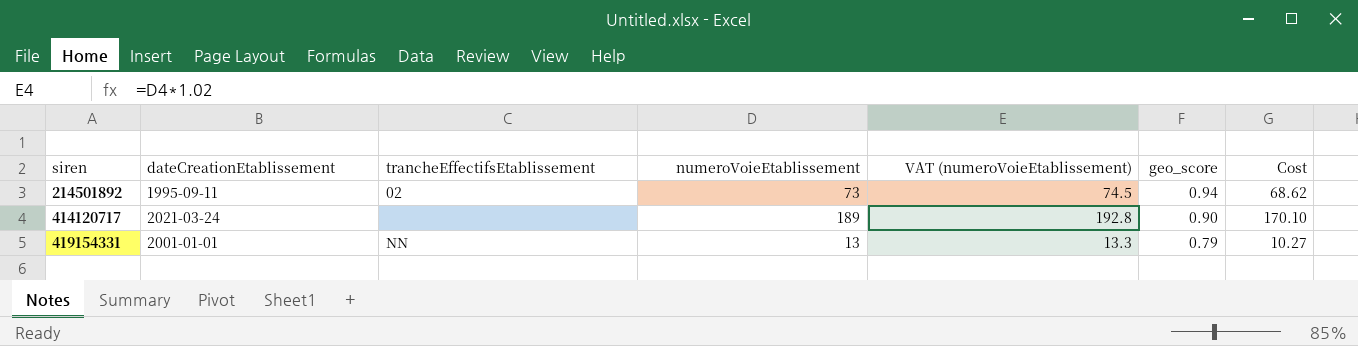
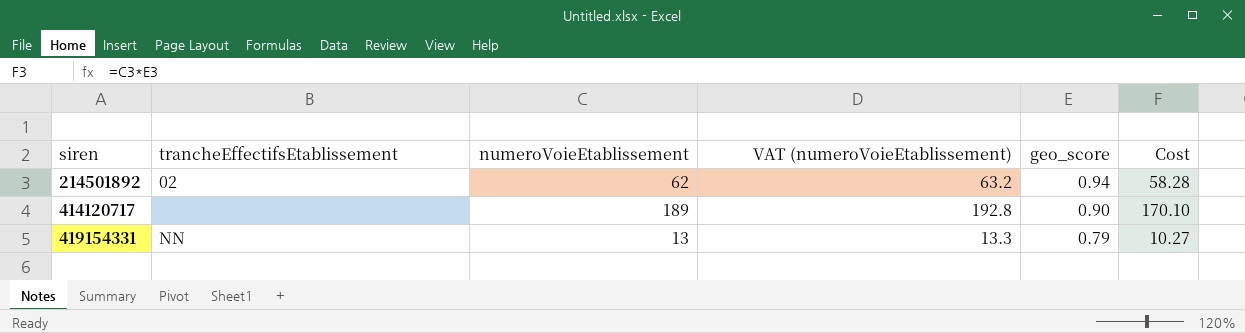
column dateCreationEtablissement | position: 2 -> none
214501892 | numeroVoieEtablissement: 73 -> 62
214501892 | VAT (numeroVoieEtablissement): 74.5 -> 63.2
214501892 | Cost: 68.62 -> 58.28

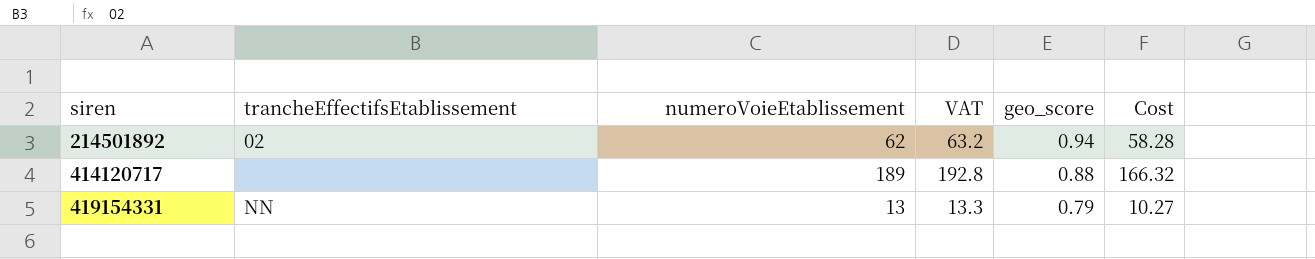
column name: VAT (numeroVoieEtablissement) -> VAT
414120717 | geo_score: 0.90 -> 0.88
414120717 | Cost: 170.10 -> 166.32

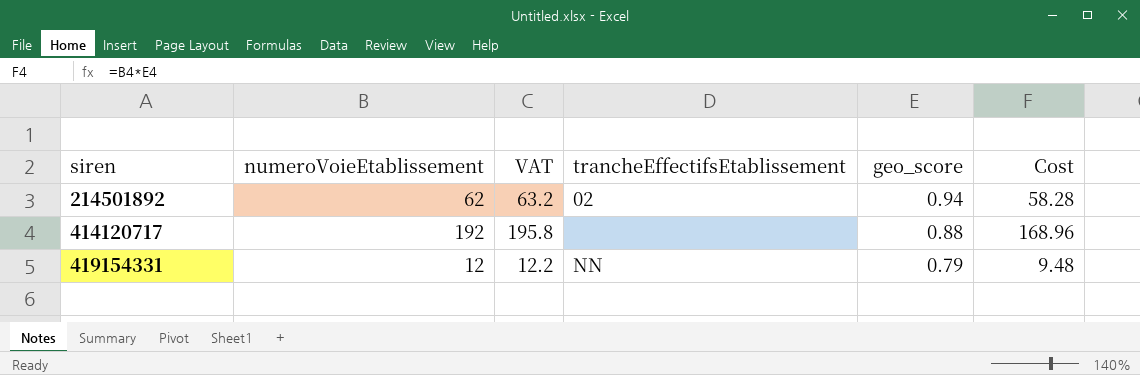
column trancheEffectifsEtablissement | position: 2 -> 4
414120717 | numeroVoieEtablissement: 189 -> 192
414120717 | VAT: 192.8 -> 195.8
414120717 | Cost: 166.32 -> 168.96
419154331 | numeroVoieEtablissement: 13 -> 12
419154331 | VAT: 13.3 -> 12.2
419154331 | Cost: 10.27 -> 9.48

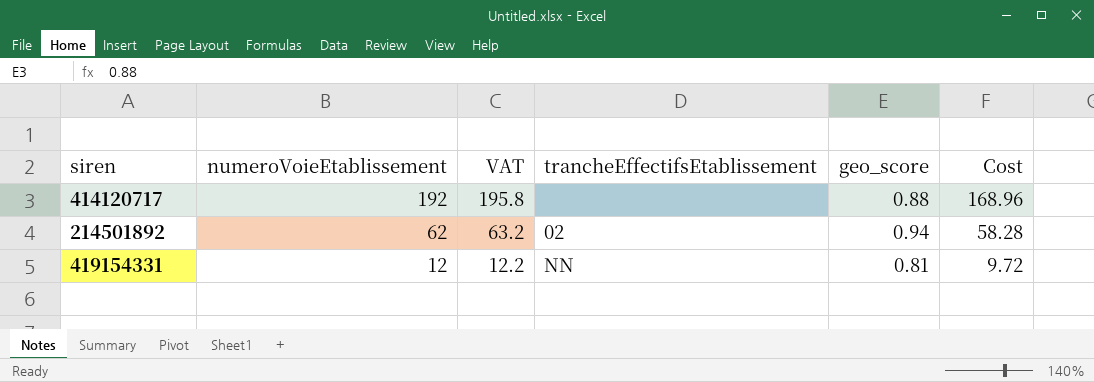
row order: siren ascending -> numeroVoieEtablissement descending
419154331 | geo_score: 0.79 -> 0.81
419154331 | Cost: 9.48 -> 9.72

